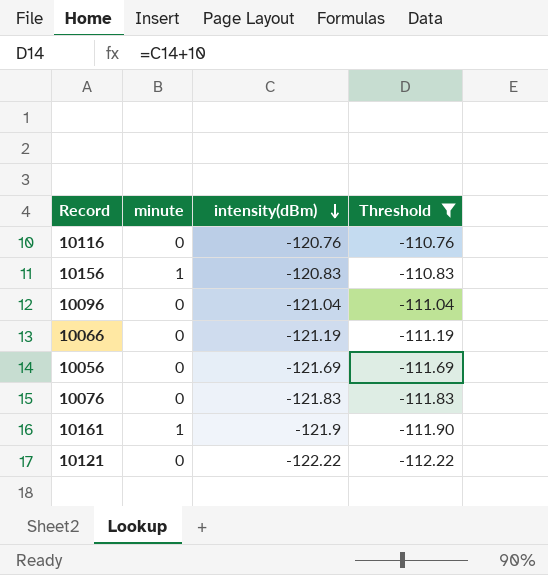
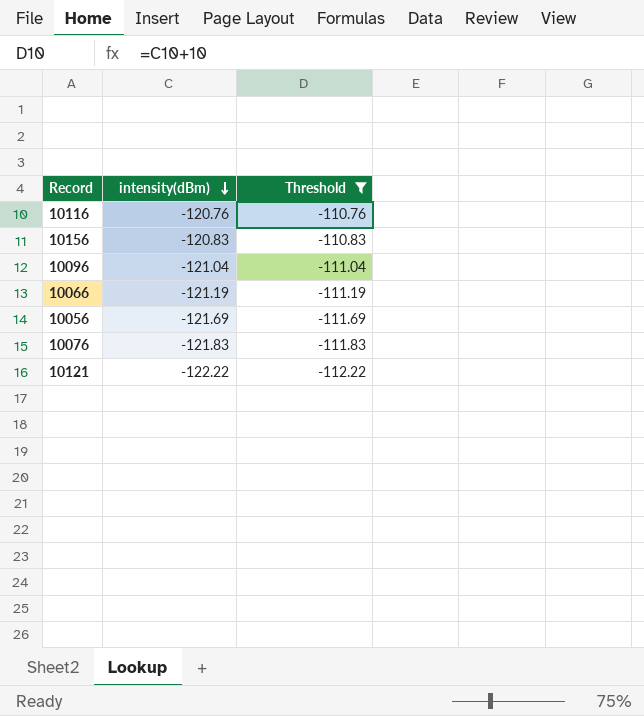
column minute | position: 2 -> none
row 10161: 1 | -121.9 | -111.90 -> none

